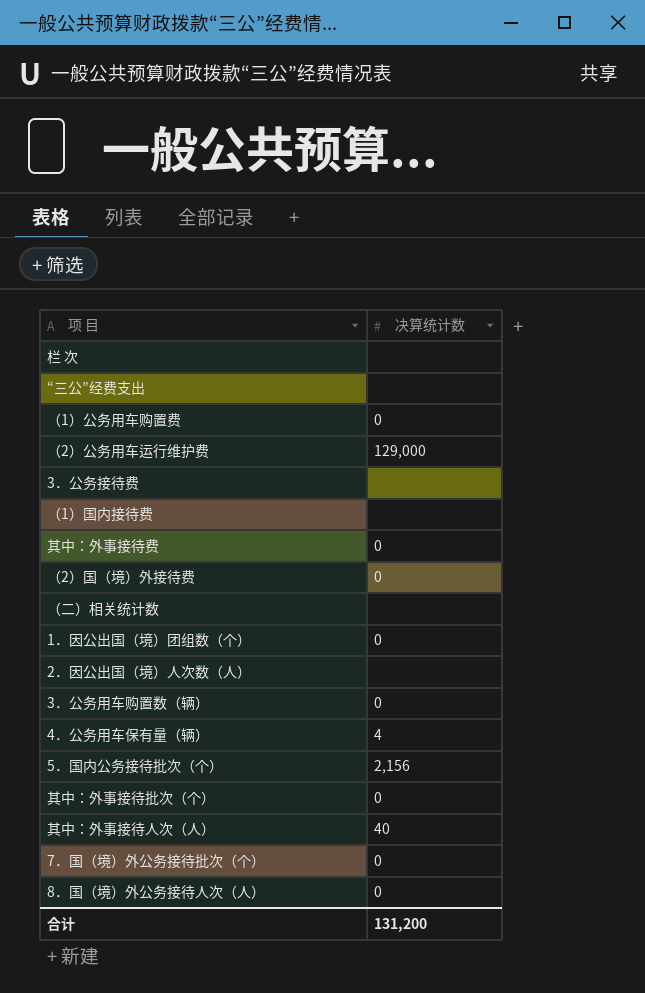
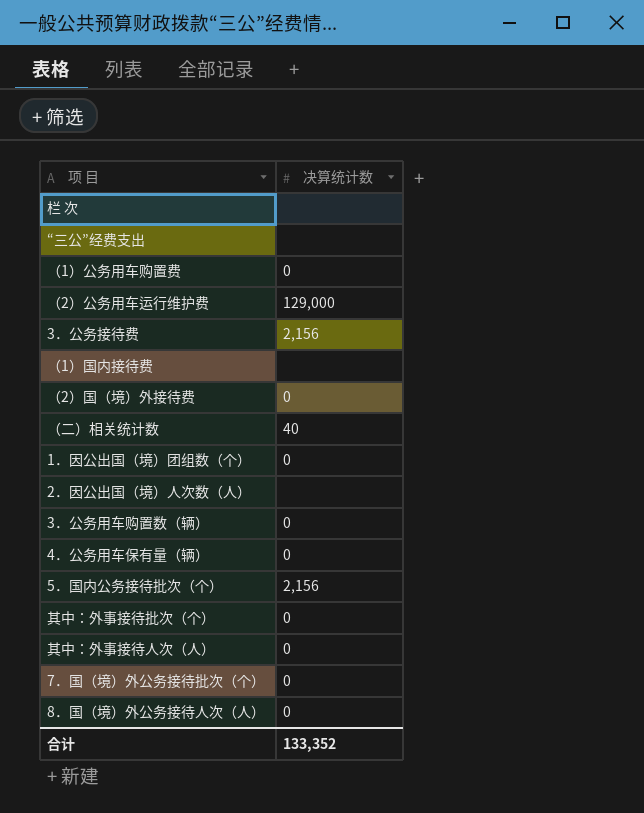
row 其中：外事接待费: 0 -> none
3．公务接待费 | 决算统计数: none -> 2,156
（二）相关统计数 | 决算统计数: none -> 40
4．公务用车保有量（辆） | 决算统计数: 4 -> 0
其中：外事接待人次（人） | 决算统计数: 40 -> 0
合计 | 决算统计数: 131,200 -> 133,352

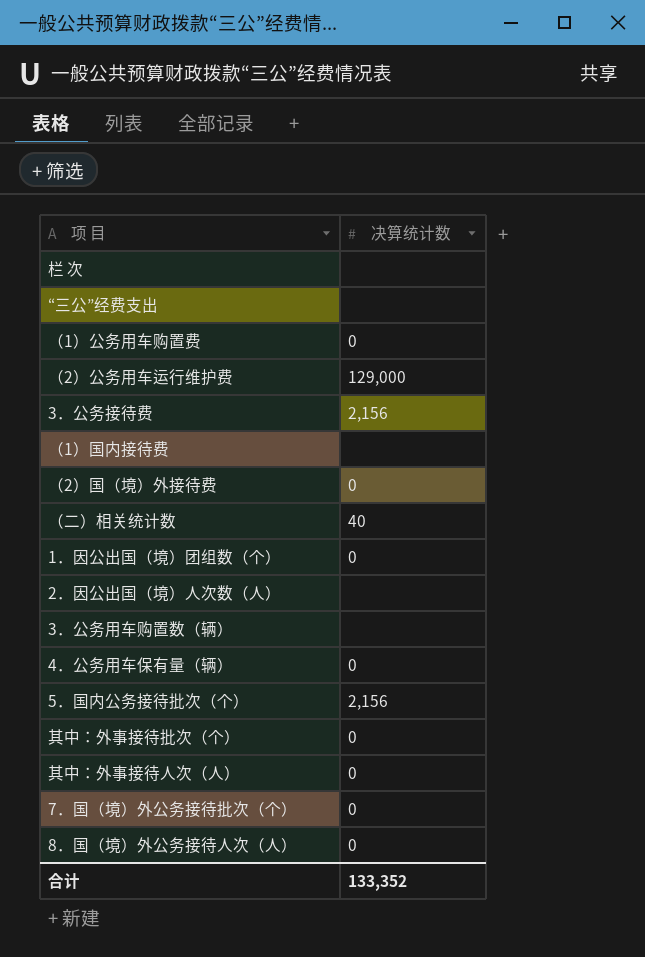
3．公务用车购置数（辆） | 决算统计数: 0 -> none

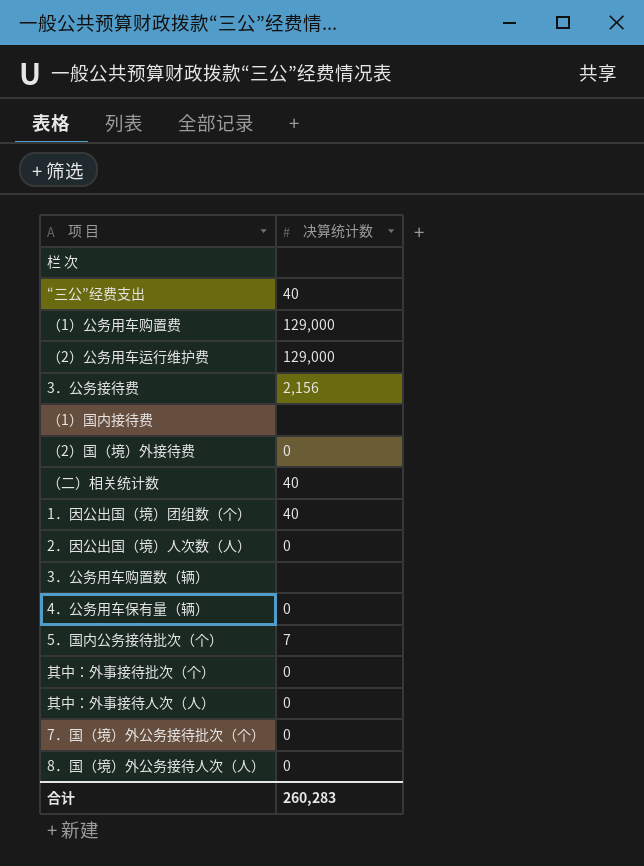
“三公”经费支出 | 决算统计数: none -> 40
（1）公务用车购置费 | 决算统计数: 0 -> 129,000
1．因公出国（境）团组数（个） | 决算统计数: 0 -> 40
2．因公出国（境）人次数（人） | 决算统计数: none -> 0
5．国内公务接待批次（个） | 决算统计数: 2,156 -> 7
合计 | 决算统计数: 133,352 -> 260,283

